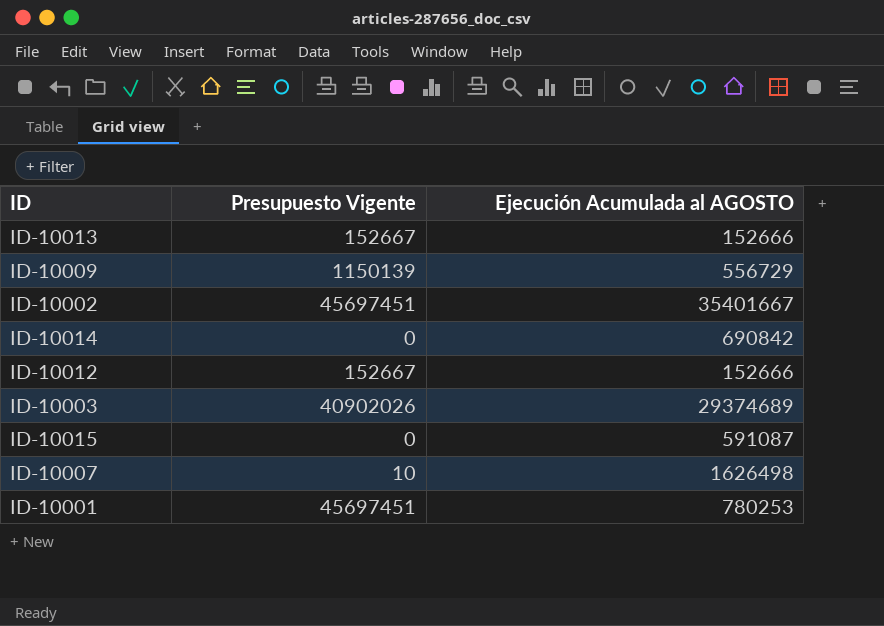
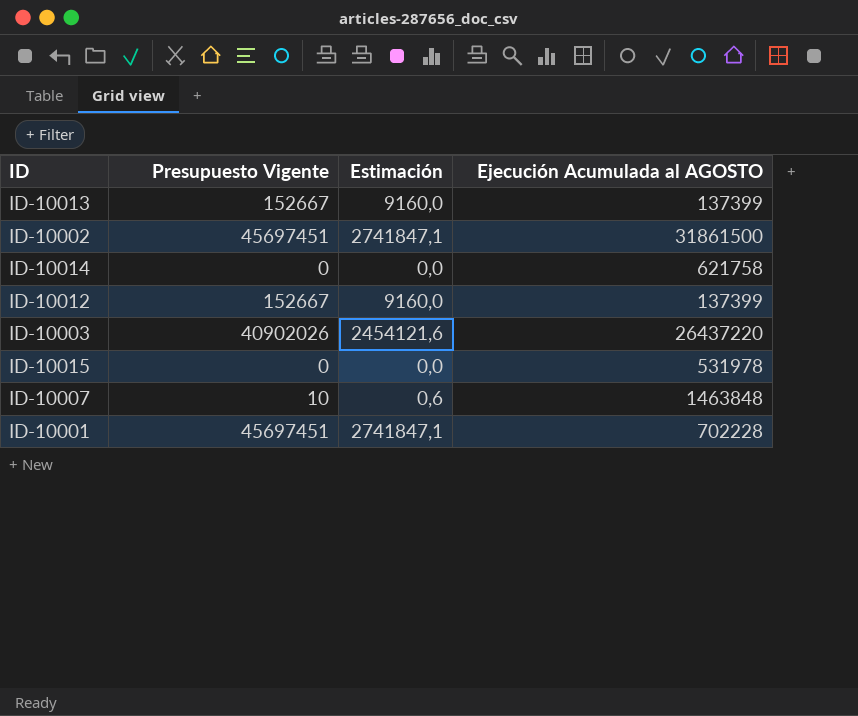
column Estimación | formula: none -> [Presupuesto Vigente] * 0,06
row ID-10009: 1150139 | 556729 -> none
ID-10013 | Ejecución Acumulada al AGOSTO: 152666 -> 137399
ID-10002 | Ejecución Acumulada al AGOSTO: 35401667 -> 31861500
ID-10014 | Ejecución Acumulada al AGOSTO: 690842 -> 621758
ID-10012 | Ejecución Acumulada al AGOSTO: 152666 -> 137399
ID-10003 | Ejecución Acumulada al AGOSTO: 29374689 -> 26437220
ID-10015 | Ejecución Acumulada al AGOSTO: 591087 -> 531978
ID-10007 | Ejecución Acumulada al AGOSTO: 1626498 -> 1463848
ID-10001 | Ejecución Acumulada al AGOSTO: 780253 -> 702228

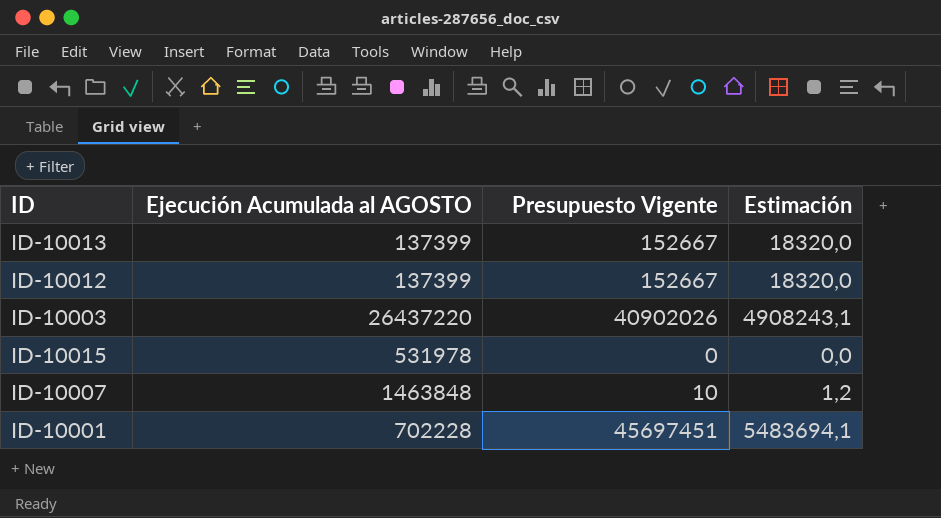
column Ejecución Acumulada al AGOSTO | position: 4 -> 2
column Estimación | formula: [Presupuesto Vigente] * 0,06 -> [Presupuesto Vigente] * 0,12
row ID-10002: 45697451 | 2741847,1 | 31861500 -> none
row ID-10014: 0 | 0,0 | 621758 -> none

